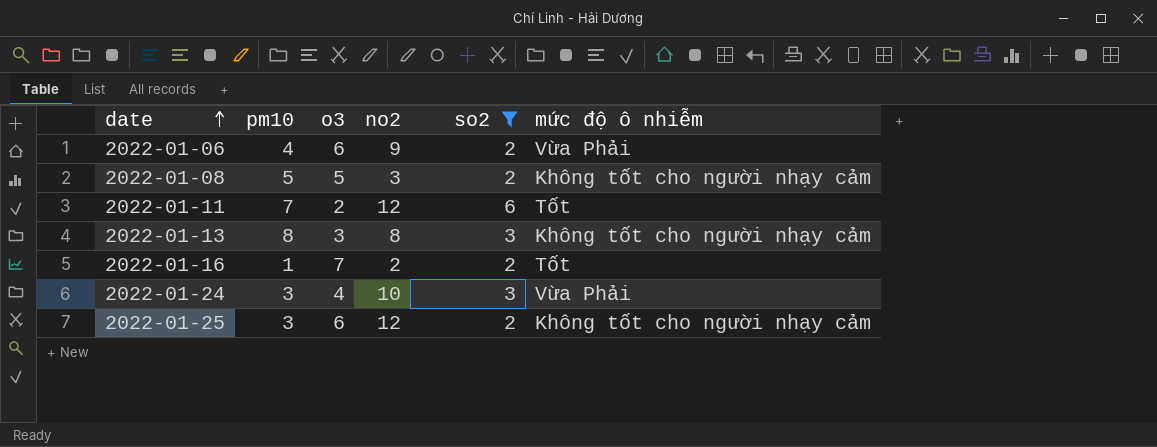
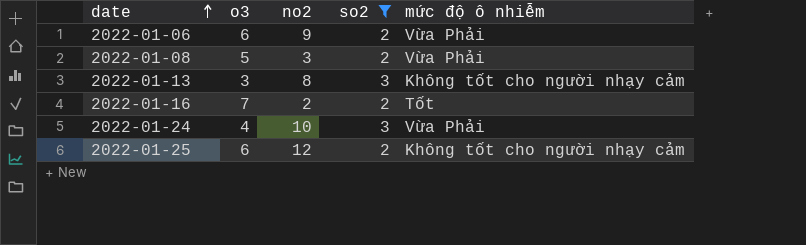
column pm10 | position: 2 -> none
row 2022-01-11: 7 | 2 | 12 | 6 | Tốt -> none
2022-01-08 | mức độ ô nhiễm: Không tốt cho người nhạy cảm -> Vừa Phải

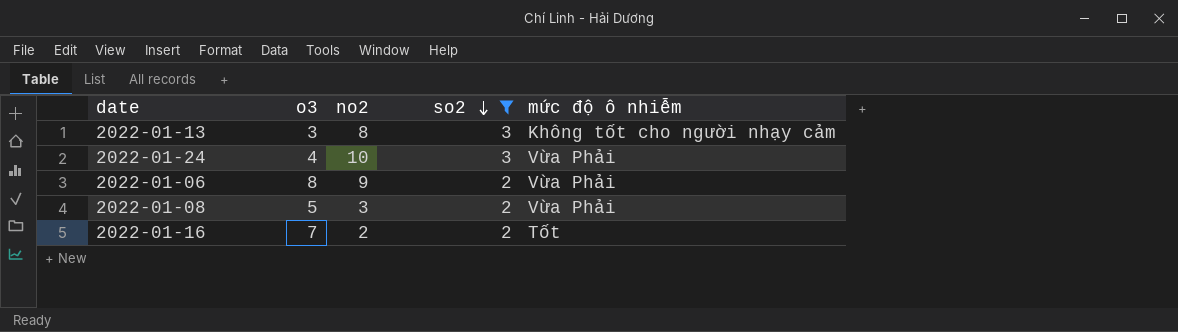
row order: date ascending -> so2 descending
row 2022-01-25: 6 | 12 | 2 | Không tốt cho người nhạy cảm -> none
2022-01-06 | o3: 6 -> 8

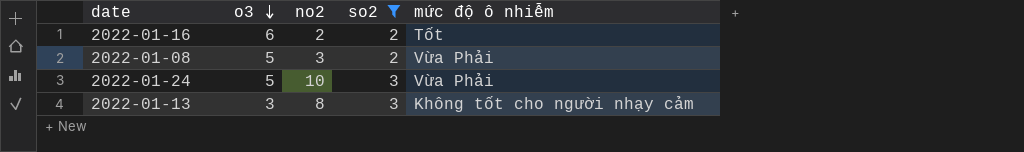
row order: so2 descending -> o3 descending
row 2022-01-06: 8 | 9 | 2 | Vừa Phải -> none
2022-01-16 | o3: 7 -> 6
2022-01-24 | o3: 4 -> 5

